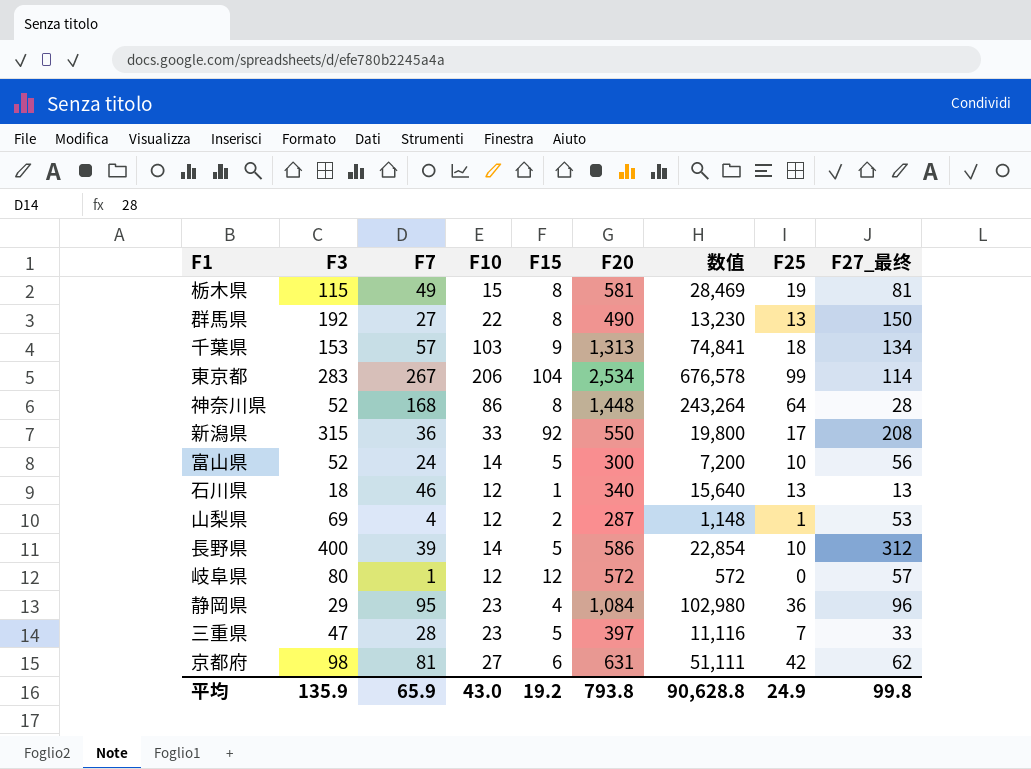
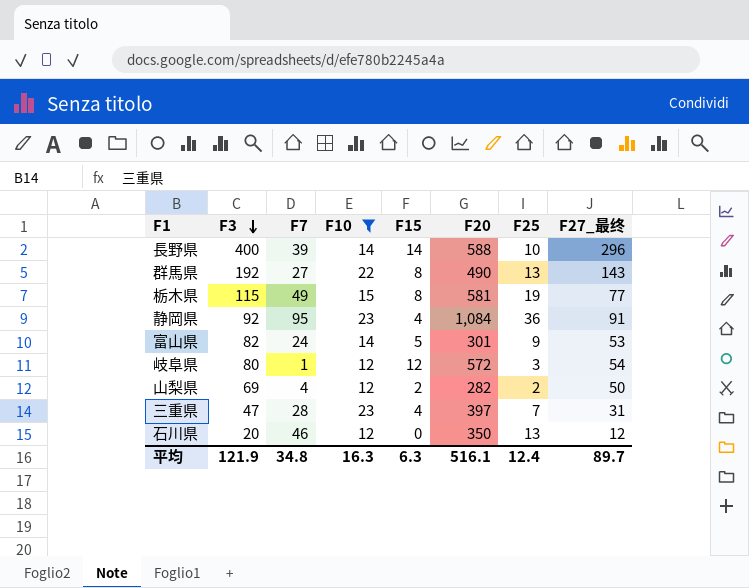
filter: none -> F10 <= 23
row order: none -> F3 descending
column 数值 | formula: [F7] * [F20] -> none
長野県 | F15: 5 -> 14
長野県 | F20: 586 -> 588
長野県 | F27_最终: 312 -> 296
群馬県 | F27_最终: 150 -> 143
栃木県 | F27_最终: 81 -> 77
静岡県 | F3: 29 -> 92
静岡県 | F27_最终: 96 -> 91
富山県 | F3: 52 -> 82
富山県 | F20: 300 -> 301
富山県 | F25: 10 -> 9
富山県 | F27_最终: 56 -> 53
岐阜県 | F25: 0 -> 3
岐阜県 | F27_最终: 57 -> 54
山梨県 | F20: 287 -> 282
山梨県 | F25: 1 -> 2
山梨県 | F27_最终: 53 -> 50
三重県 | F15: 5 -> 4
三重県 | F27_最终: 33 -> 31
石川県 | F3: 18 -> 20
石川県 | F15: 1 -> 0
石川県 | F20: 340 -> 350
石川県 | F27_最终: 13 -> 12
平均 | F3: 135.9 -> 121.9
平均 | F7: 65.9 -> 34.8
平均 | F10: 43.0 -> 16.3
平均 | F15: 19.2 -> 6.3
平均 | F20: 793.8 -> 516.1
平均 | F25: 24.9 -> 12.4
平均 | F27_最终: 99.8 -> 89.7

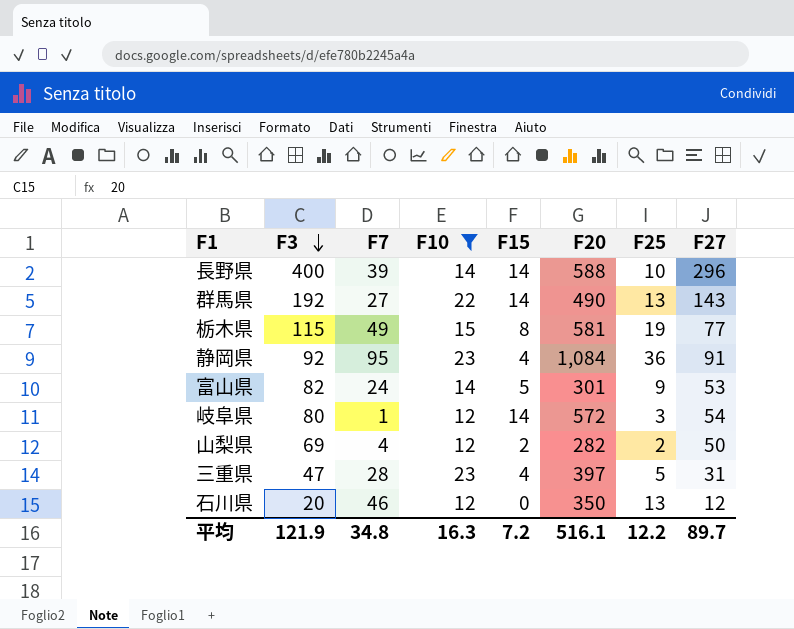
column name: F27_最终 -> F27
群馬県 | F15: 8 -> 14
岐阜県 | F15: 12 -> 14
三重県 | F25: 7 -> 5
平均 | F15: 6.3 -> 7.2
平均 | F25: 12.4 -> 12.2

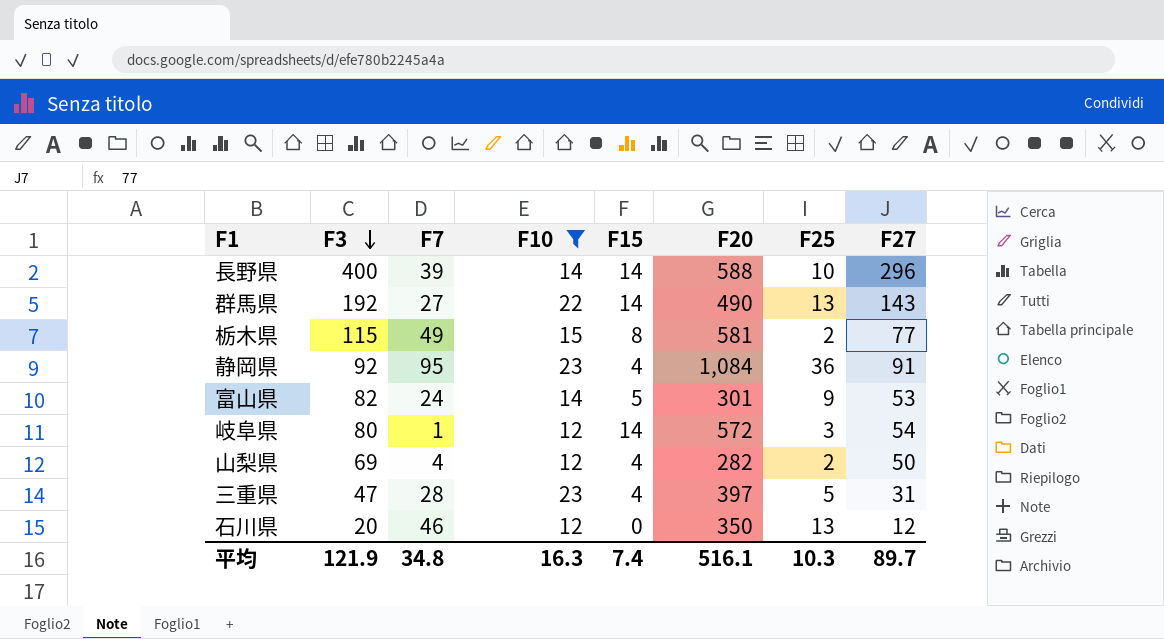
栃木県 | F25: 19 -> 2
山梨県 | F15: 2 -> 4
平均 | F15: 7.2 -> 7.4
平均 | F25: 12.2 -> 10.3

